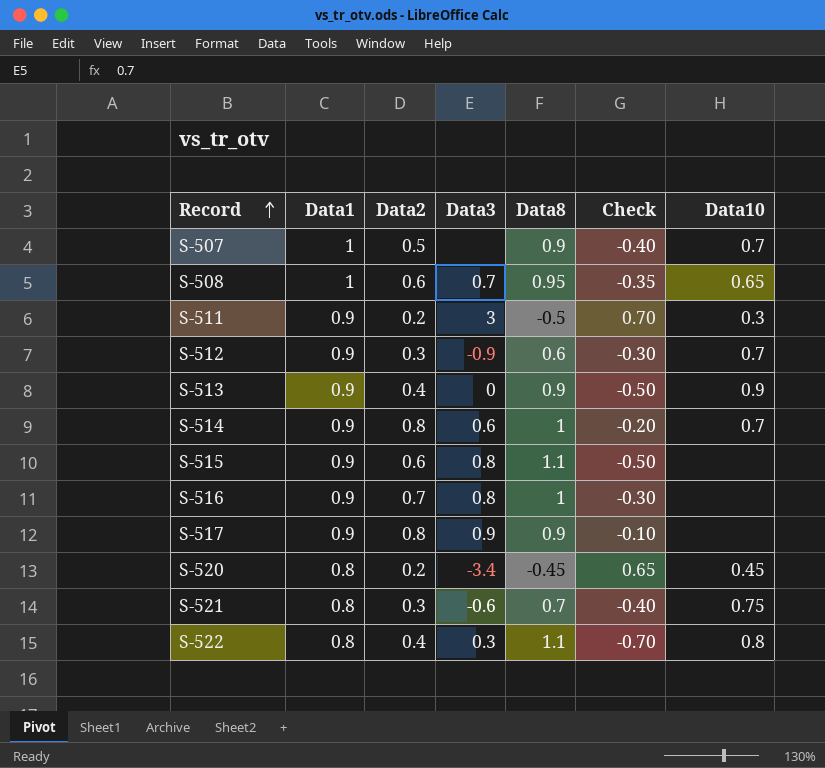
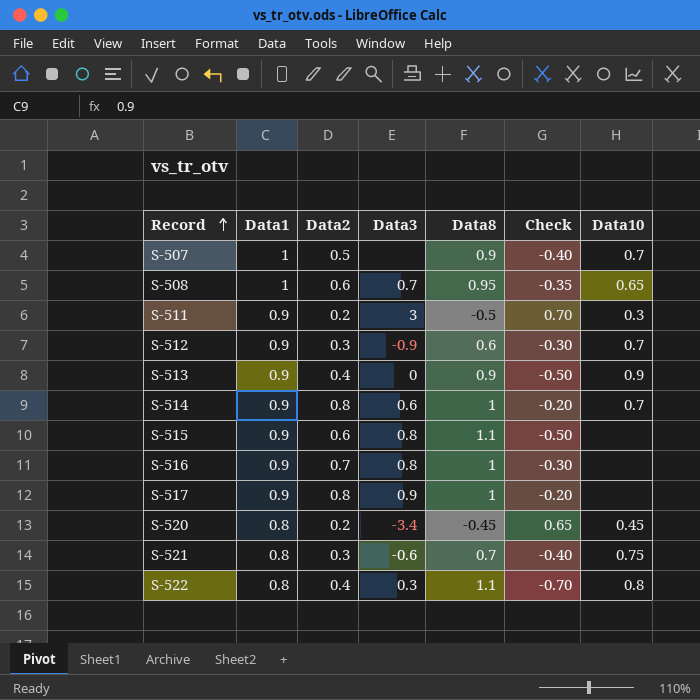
S-517 | Data8: 0.9 -> 1
S-517 | Check: -0.10 -> -0.20

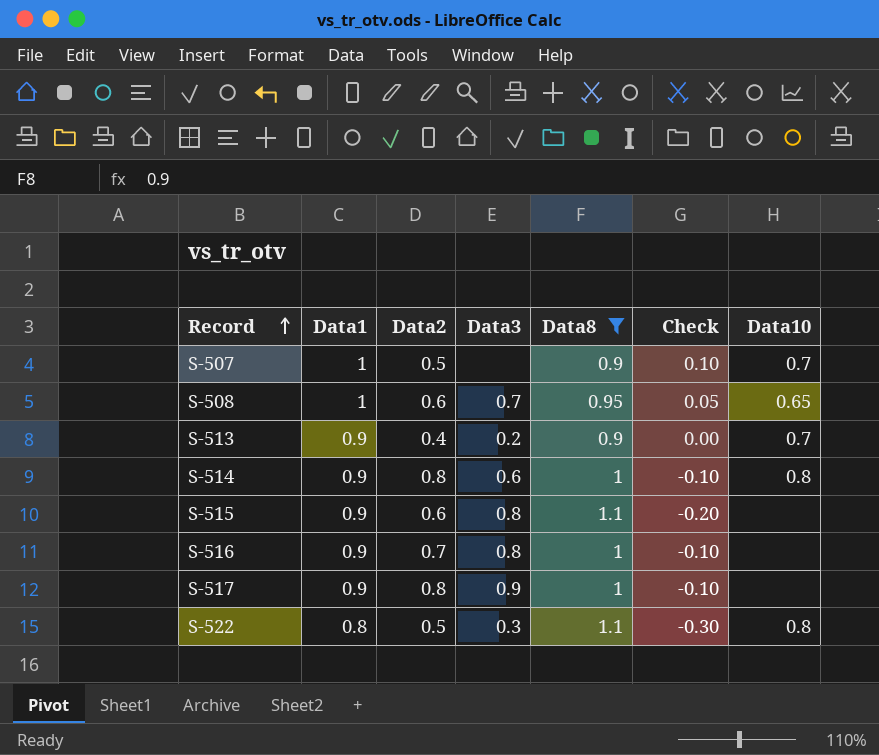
filter: none -> Data8 >= 0.9
column Check | formula: [Data2] - [Data8] -> [Data1] - [Data8]
S-513 | Data3: 0 -> 0.2
S-513 | Data10: 0.9 -> 0.7
S-514 | Data10: 0.7 -> 0.8
S-522 | Data2: 0.4 -> 0.5

